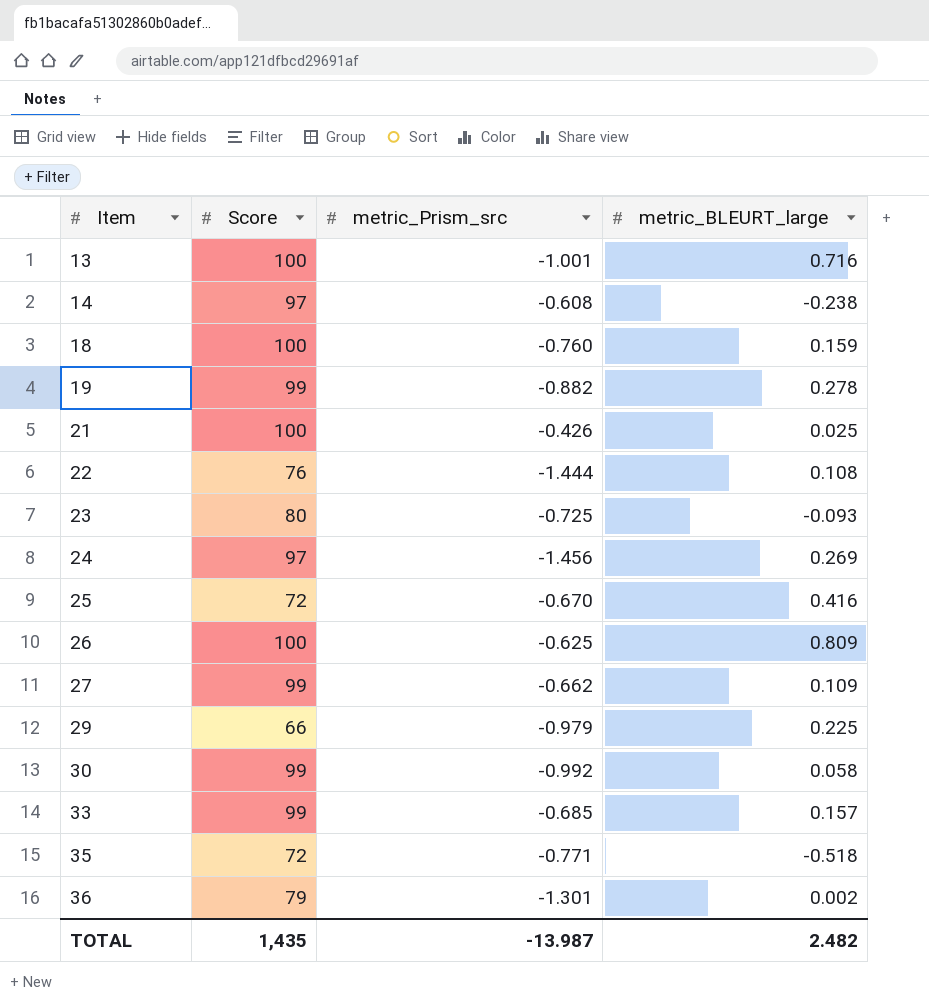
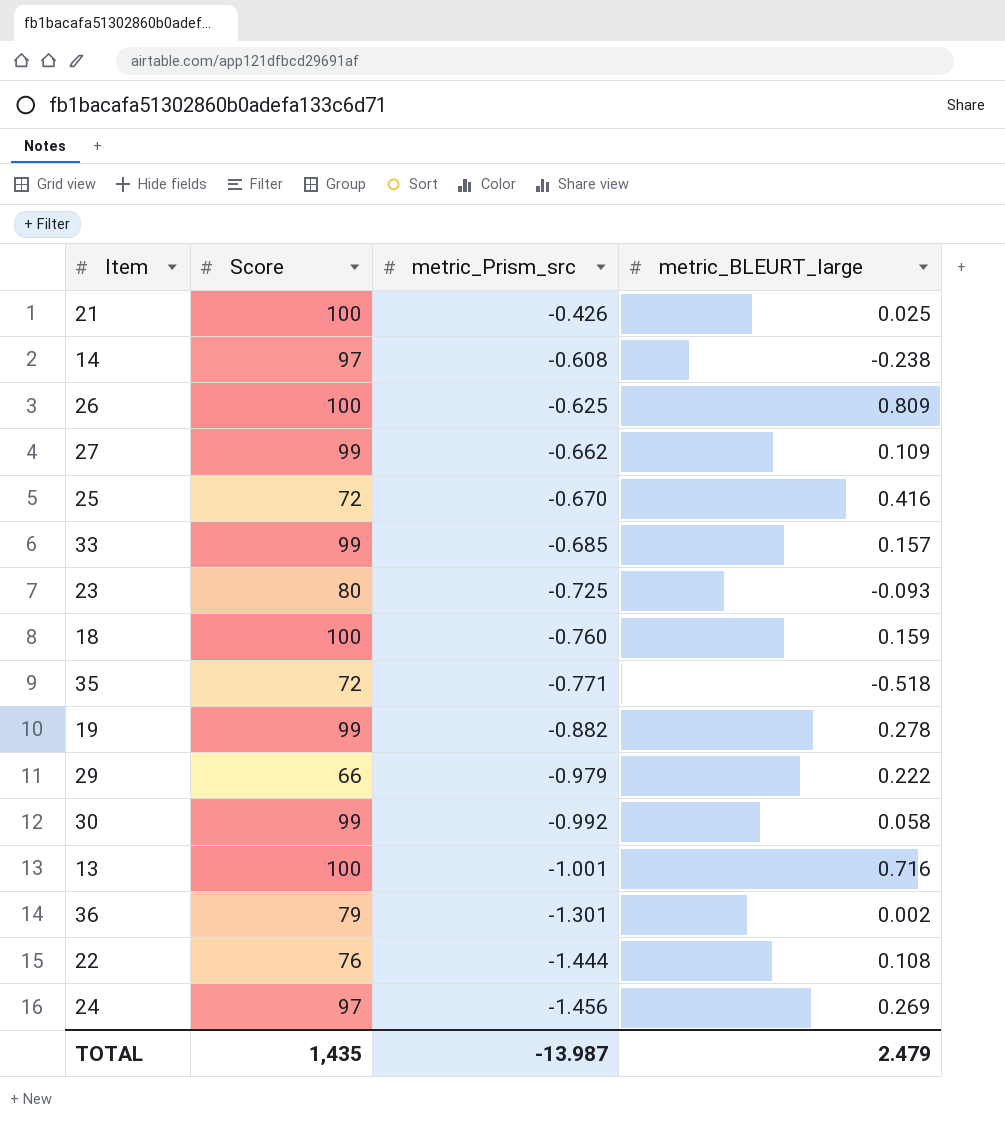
row order: Item ascending -> metric_Prism_src descending
29 | metric_BLEURT_large: 0.225 -> 0.222
TOTAL | metric_BLEURT_large: 2.482 -> 2.479

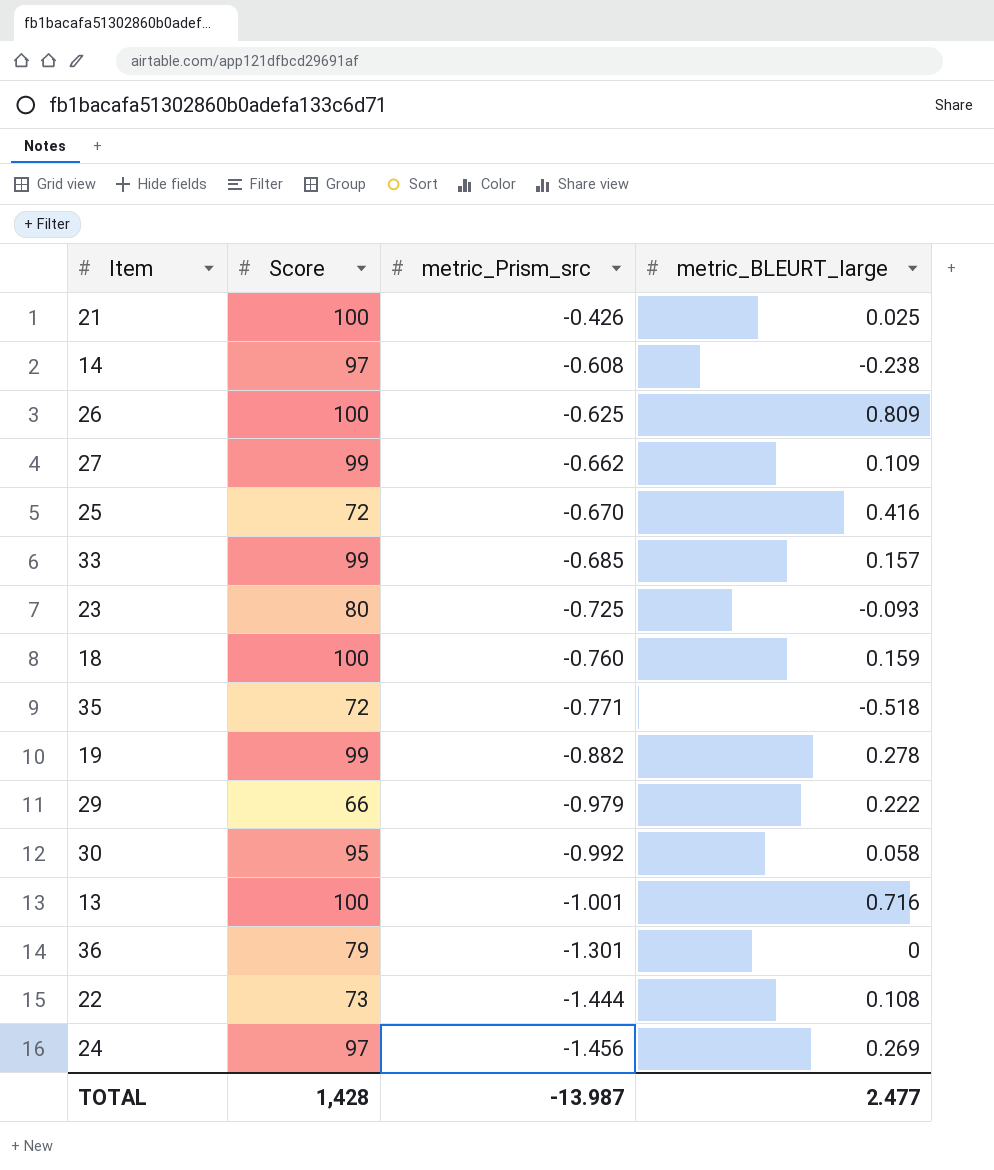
30 | Score: 99 -> 95
36 | metric_BLEURT_large: 0.002 -> 0
22 | Score: 76 -> 73
TOTAL | Score: 1,435 -> 1,428
TOTAL | metric_BLEURT_large: 2.479 -> 2.477

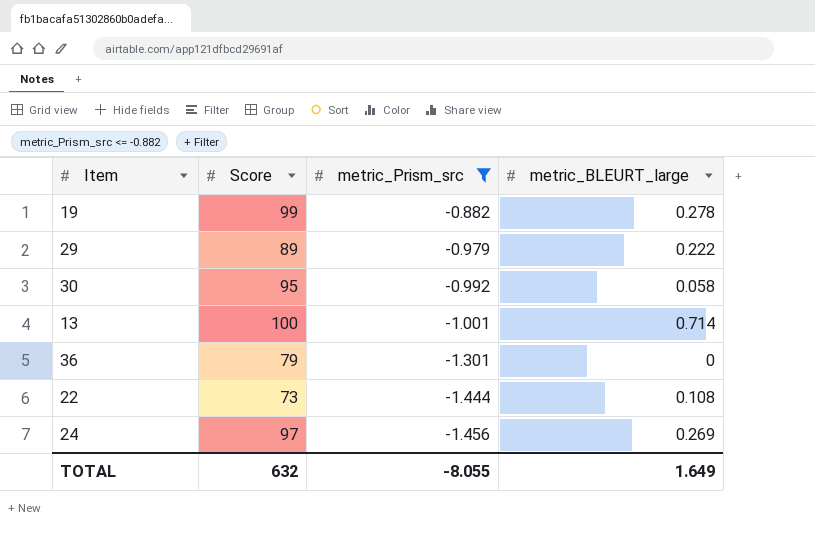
filter: none -> metric_Prism_src <= -0.882
29 | Score: 66 -> 89
13 | metric_BLEURT_large: 0.716 -> 0.714
TOTAL | Score: 1,428 -> 632
TOTAL | metric_Prism_src: -13.987 -> -8.055
TOTAL | metric_BLEURT_large: 2.477 -> 1.649

